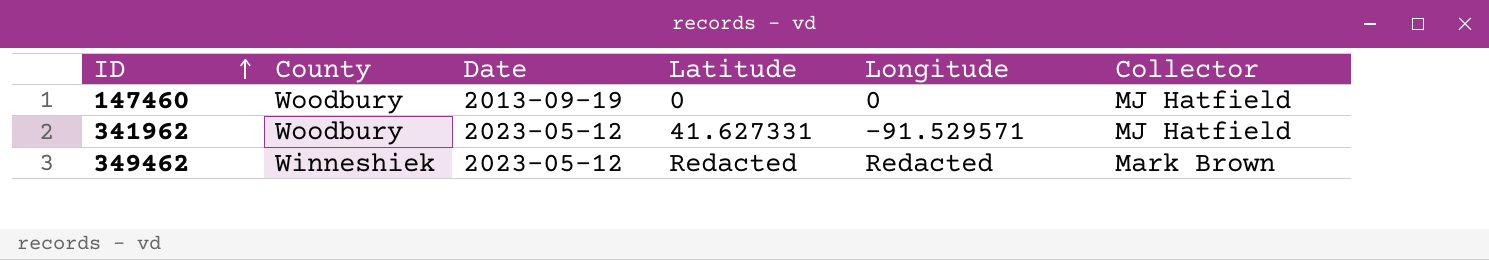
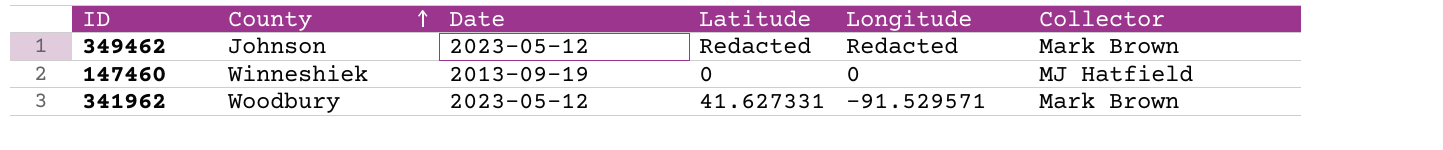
row order: ID ascending -> County ascending
349462 | County: Winneshiek -> Johnson
147460 | County: Woodbury -> Winneshiek
341962 | Collector: MJ Hatfield -> Mark Brown

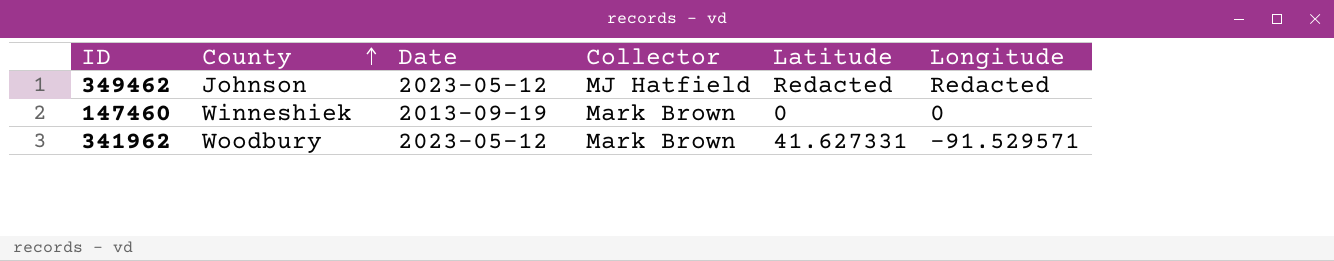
column Collector | position: 6 -> 4
349462 | Collector: Mark Brown -> MJ Hatfield
147460 | Collector: MJ Hatfield -> Mark Brown

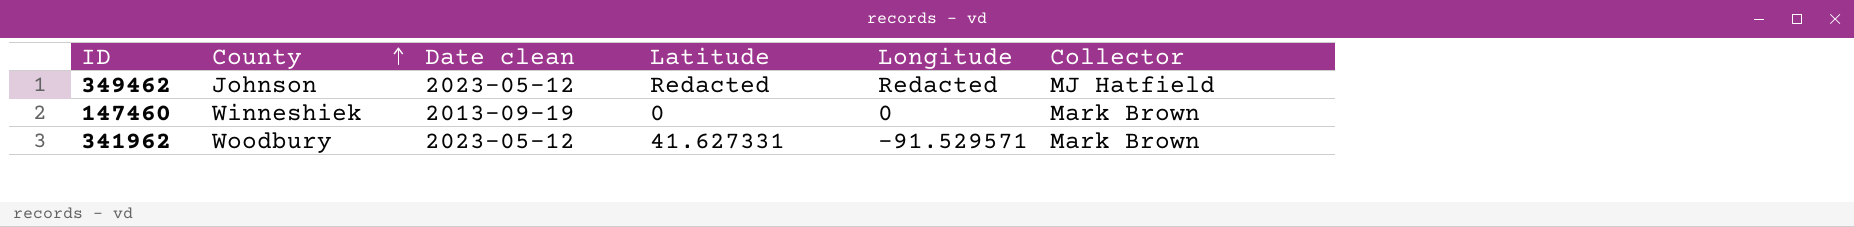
column name: Date -> Date clean
column Collector | position: 4 -> 6

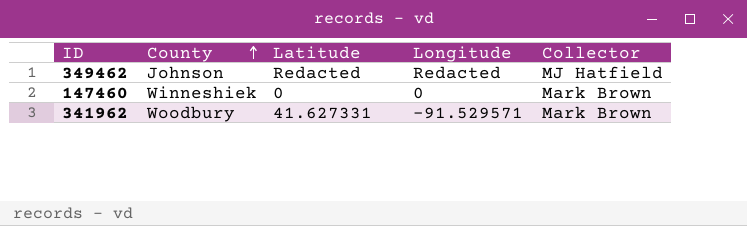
column Date clean | position: 3 -> none

